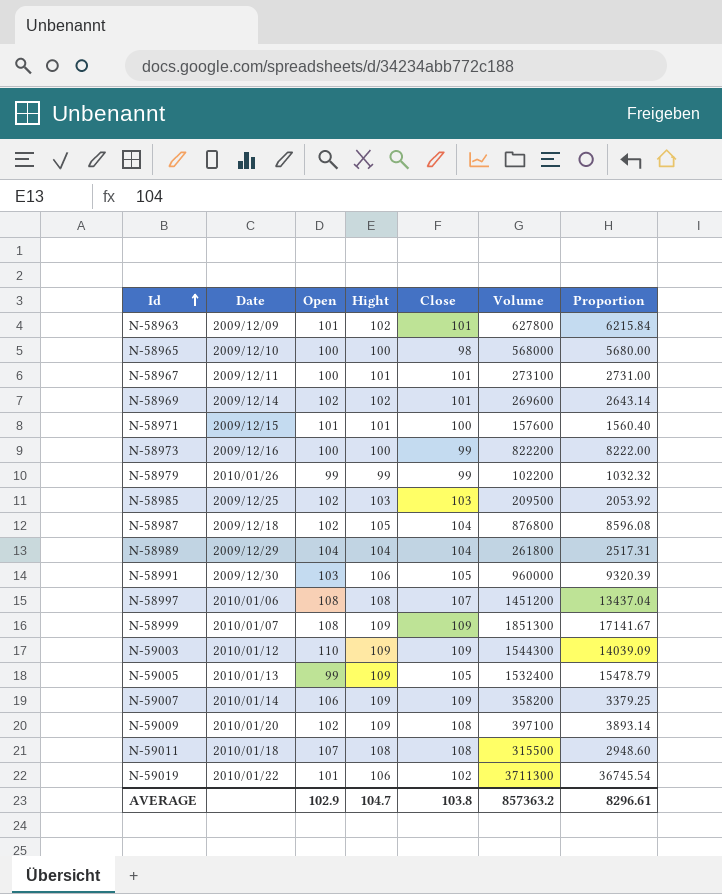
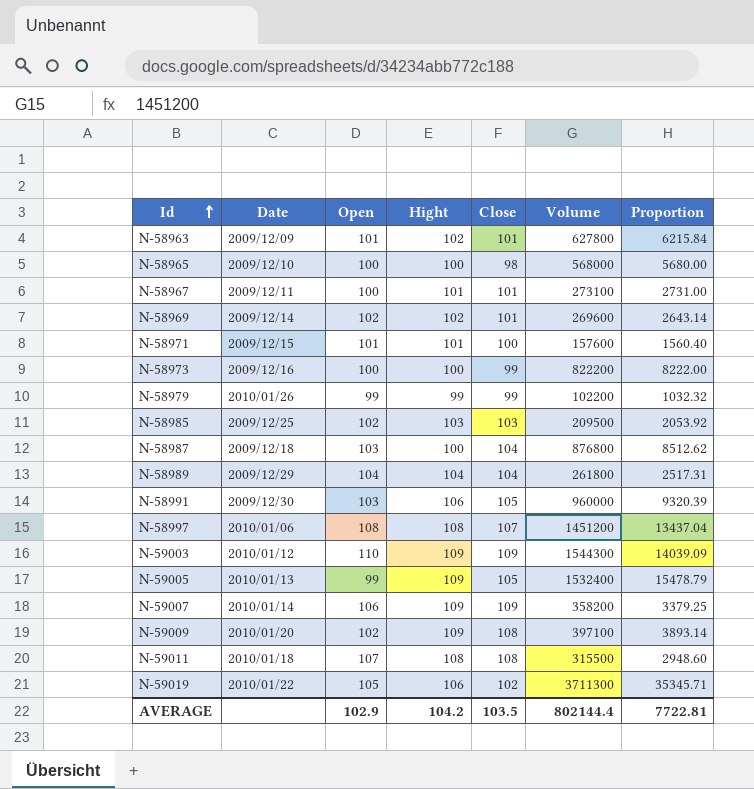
row N-58999: 2010/01/07 | 108 | 109 | 109 | 1851300 | 17141.67 -> none
N-58987 | Open: 102 -> 103
N-58987 | Hight: 105 -> 100
N-58987 | Proportion: 8596.08 -> 8512.62
N-59019 | Open: 101 -> 105
N-59019 | Proportion: 36745.54 -> 35345.71
AVERAGE | Hight: 104.7 -> 104.2
AVERAGE | Close: 103.8 -> 103.5
AVERAGE | Volume: 857363.2 -> 802144.4
AVERAGE | Proportion: 8296.61 -> 7722.81

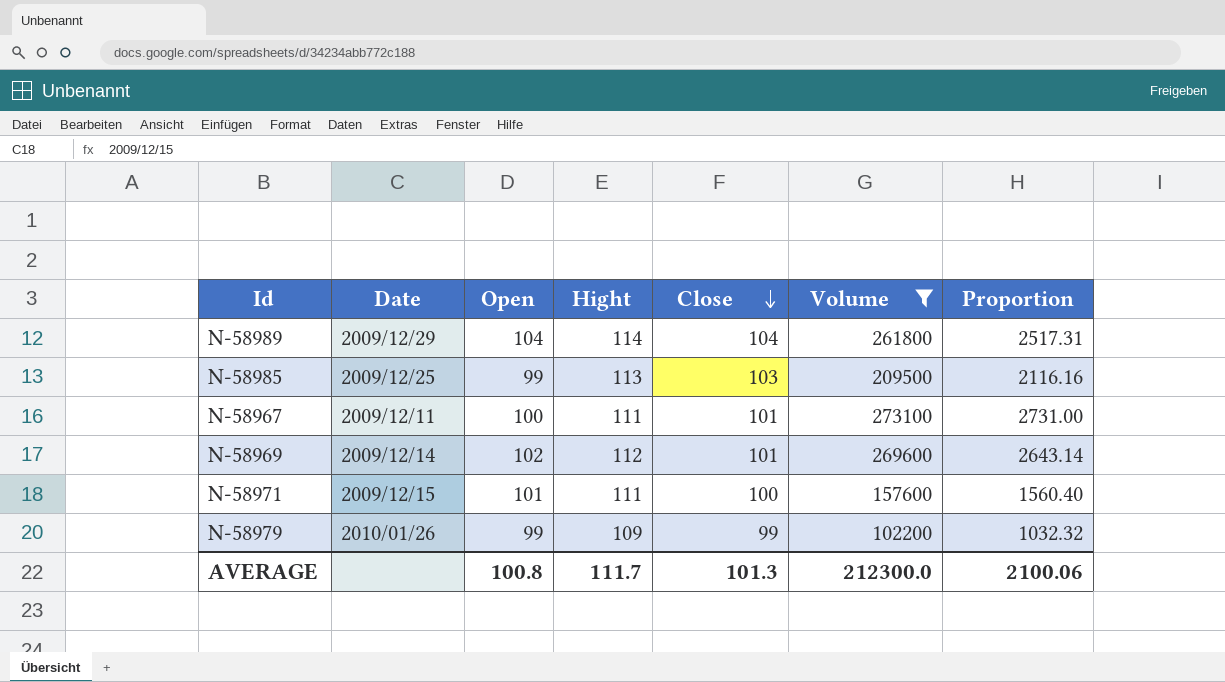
filter: none -> Volume <= 273100
row order: Id ascending -> Close descending
N-58989 | Hight: 104 -> 114
N-58985 | Open: 102 -> 99
N-58985 | Hight: 103 -> 113
N-58985 | Proportion: 2053.92 -> 2116.16
N-58967 | Hight: 101 -> 111
N-58969 | Hight: 102 -> 112
N-58971 | Hight: 101 -> 111
N-58979 | Hight: 99 -> 109
AVERAGE | Open: 102.9 -> 100.8
AVERAGE | Hight: 104.2 -> 111.7
AVERAGE | Close: 103.5 -> 101.3
AVERAGE | Volume: 802144.4 -> 212300.0
AVERAGE | Proportion: 7722.81 -> 2100.06

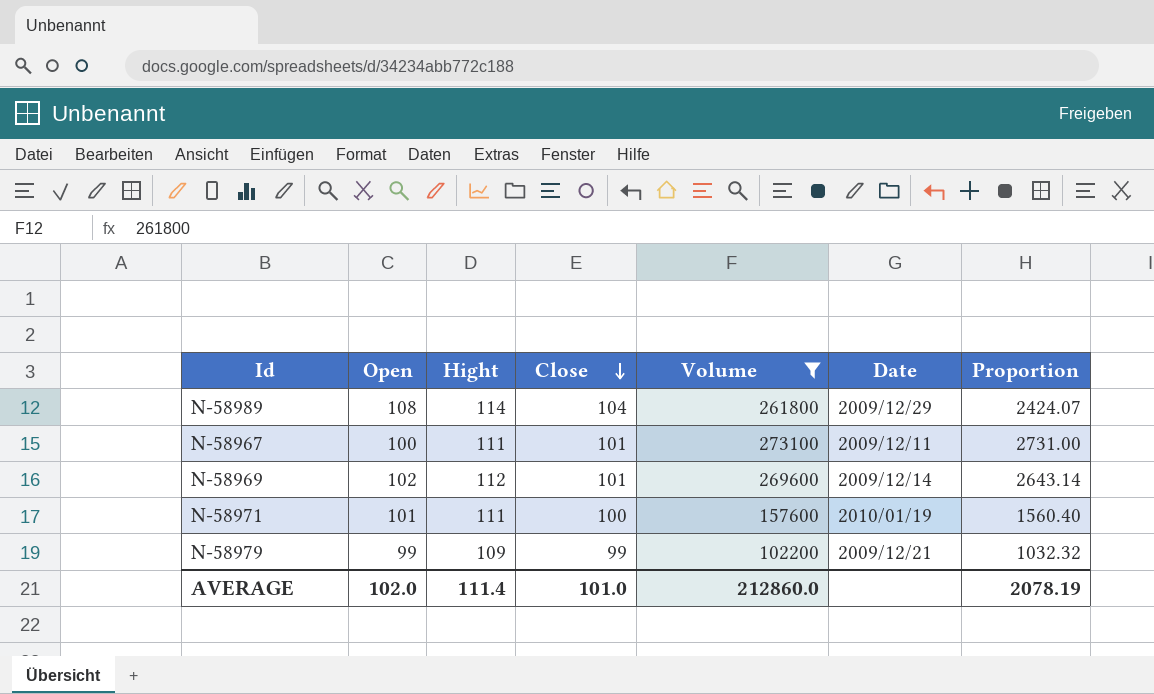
column Date | position: 2 -> 6
row N-58985: 2009/12/25 | 99 | 113 | 103 | 209500 | 2116.16 -> none
N-58989 | Open: 104 -> 108
N-58989 | Proportion: 2517.31 -> 2424.07
N-58971 | Date: 2009/12/15 -> 2010/01/19
N-58979 | Date: 2010/01/26 -> 2009/12/21
AVERAGE | Open: 100.8 -> 102.0
AVERAGE | Hight: 111.7 -> 111.4
AVERAGE | Close: 101.3 -> 101.0
AVERAGE | Volume: 212300.0 -> 212860.0
AVERAGE | Proportion: 2100.06 -> 2078.19

